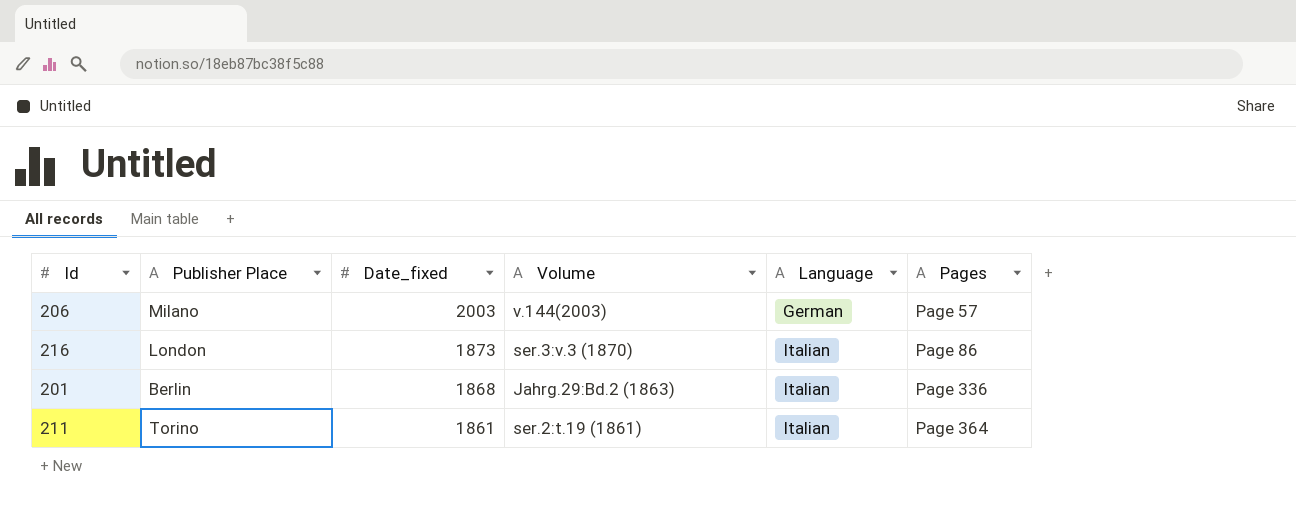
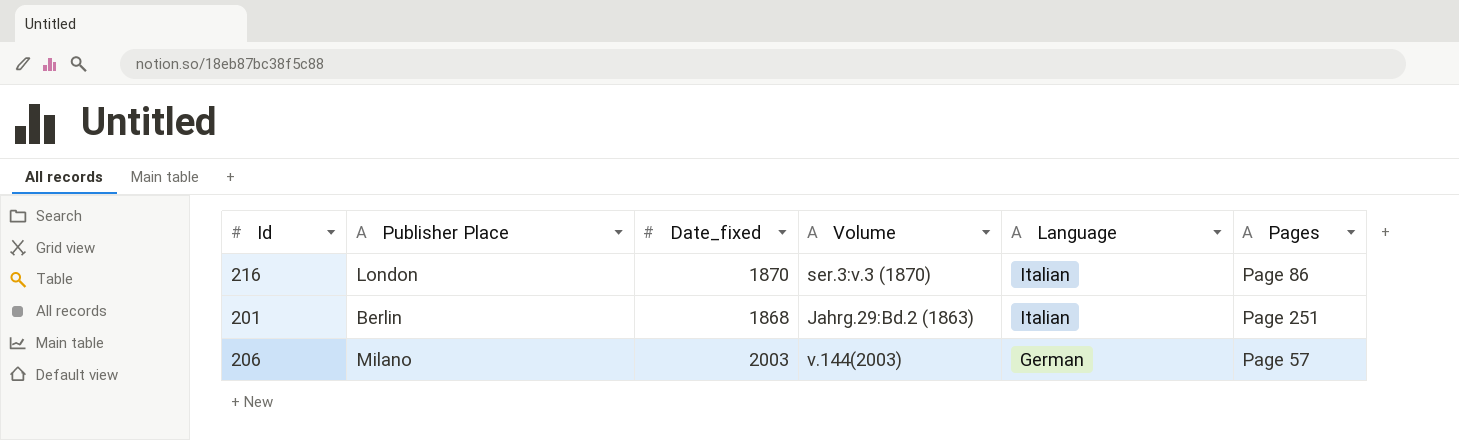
row order: Date_fixed descending -> Language descending
row 211: Torino | 1861 | ser.2:t.19 (1861) | Italian | Page 364 -> none
216 | Date_fixed: 1873 -> 1870
201 | Pages: Page 336 -> Page 251

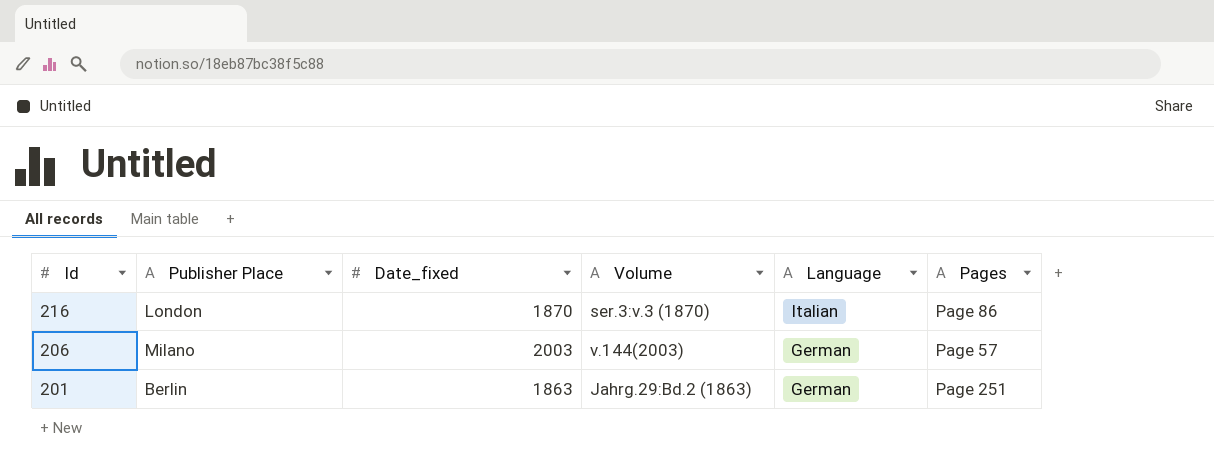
row order: Language descending -> Id descending
201 | Date_fixed: 1868 -> 1863
201 | Language: Italian -> German

